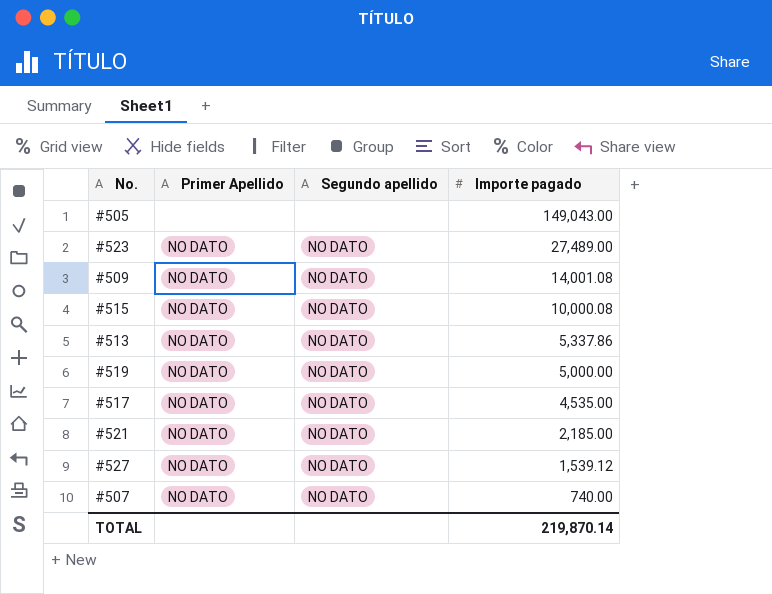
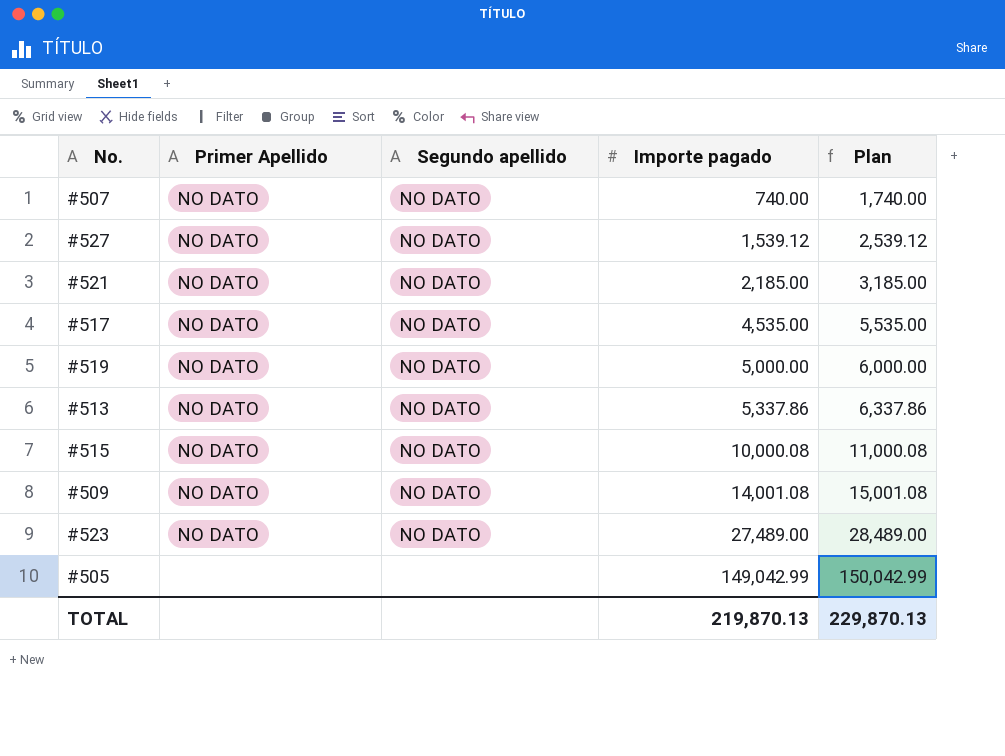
row order: Importe pagado descending -> Importe pagado ascending
column Plan | formula: none -> [Importe pagado] + 1000
#505 | Importe pagado: 149,043.00 -> 149,042.99
TOTAL | Importe pagado: 219,870.14 -> 219,870.13

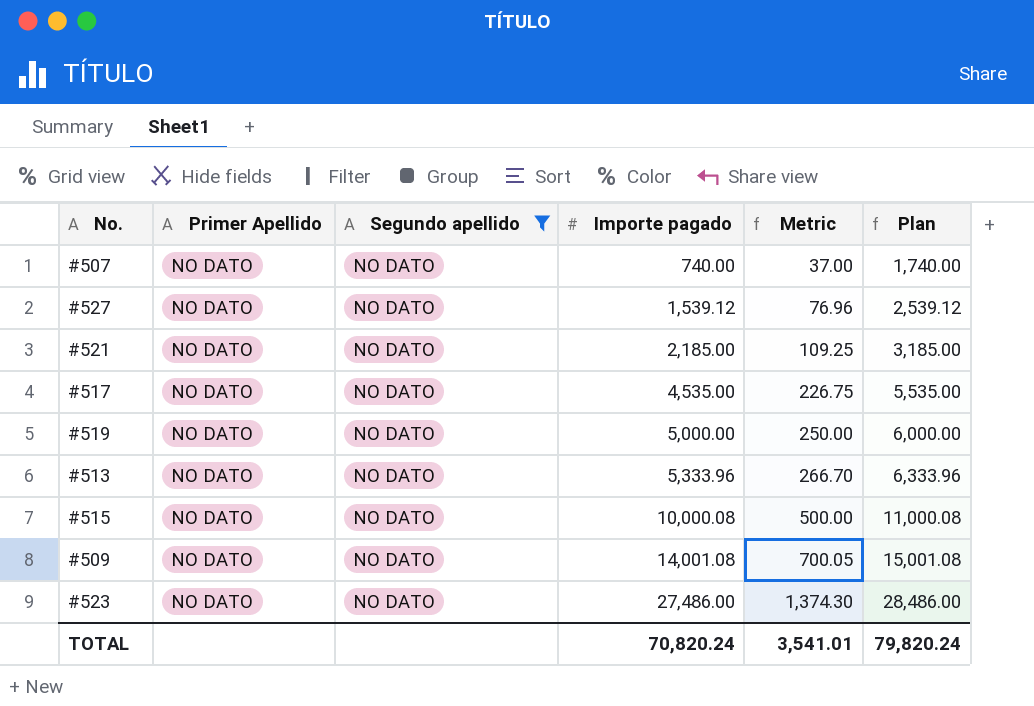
filter: none -> Segundo apellido = NO DATO
column Metric | formula: none -> [Importe pagado] * 0.05
#513 | Importe pagado: 5,337.86 -> 5,333.96
#513 | Plan: 6,337.86 -> 6,333.96
#523 | Importe pagado: 27,489.00 -> 27,486.00
#523 | Plan: 28,489.00 -> 28,486.00
TOTAL | Importe pagado: 219,870.13 -> 70,820.24
TOTAL | Plan: 229,870.13 -> 79,820.24

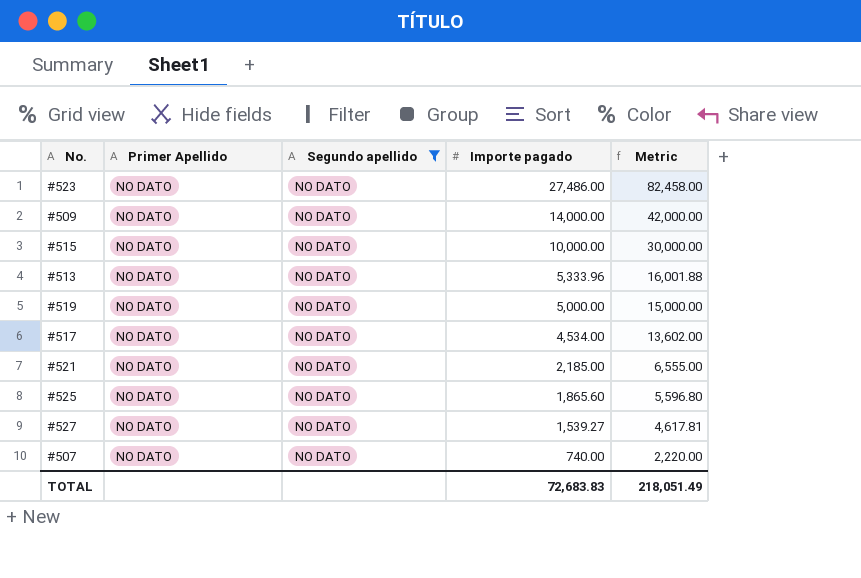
row order: Importe pagado ascending -> Importe pagado descending
column Plan | formula: [Importe pagado] + 1000 -> none
column Metric | formula: [Importe pagado] * 0.05 -> [Importe pagado] * 3
#509 | Importe pagado: 14,001.08 -> 14,000.00
#515 | Importe pagado: 10,000.08 -> 10,000.00
#517 | Importe pagado: 4,535.00 -> 4,534.00
row #525: none -> NO DATO | NO DATO | 1,865.60 | 5,596.80
#527 | Importe pagado: 1,539.12 -> 1,539.27
TOTAL | Importe pagado: 70,820.24 -> 72,683.83
TOTAL | Metric: 3,541.01 -> 218,051.49

